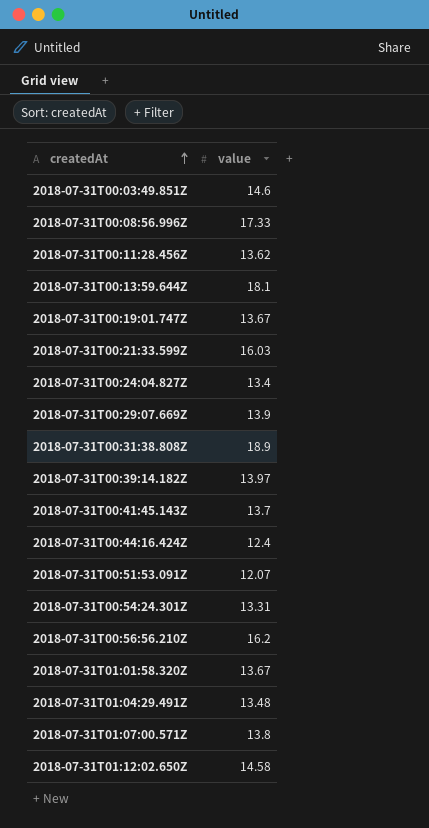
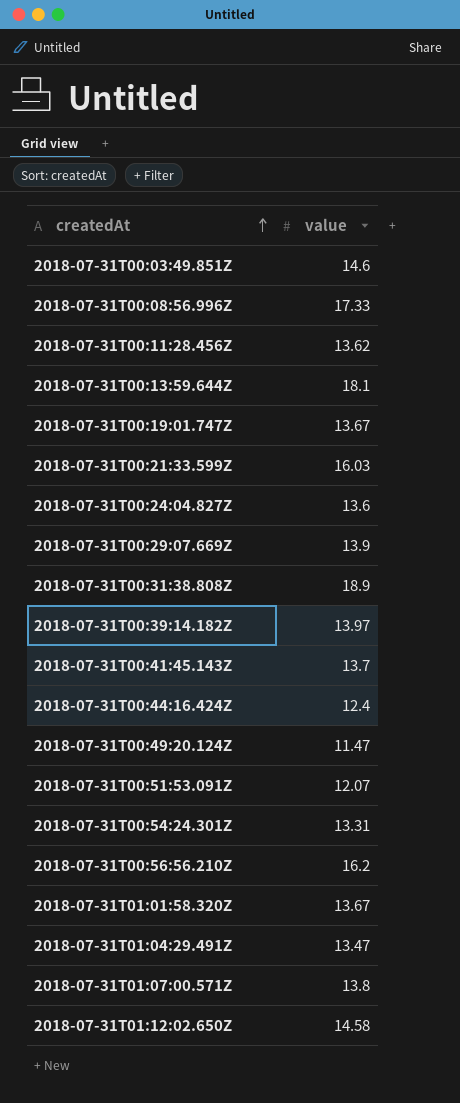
2018-07-31T00:24:04.827Z | value: 13.4 -> 13.6
row 2018-07-31T00:49:20.124Z: none -> 11.47
2018-07-31T01:04:29.491Z | value: 13.48 -> 13.47

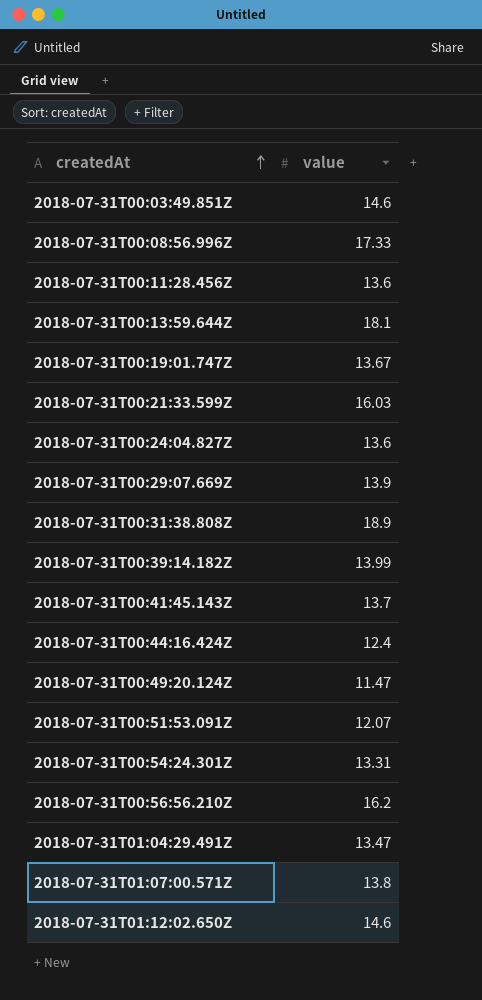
row 2018-07-31T01:01:58.320Z: 13.67 -> none
2018-07-31T00:11:28.456Z | value: 13.62 -> 13.6
2018-07-31T00:39:14.182Z | value: 13.97 -> 13.99
2018-07-31T01:12:02.650Z | value: 14.58 -> 14.6

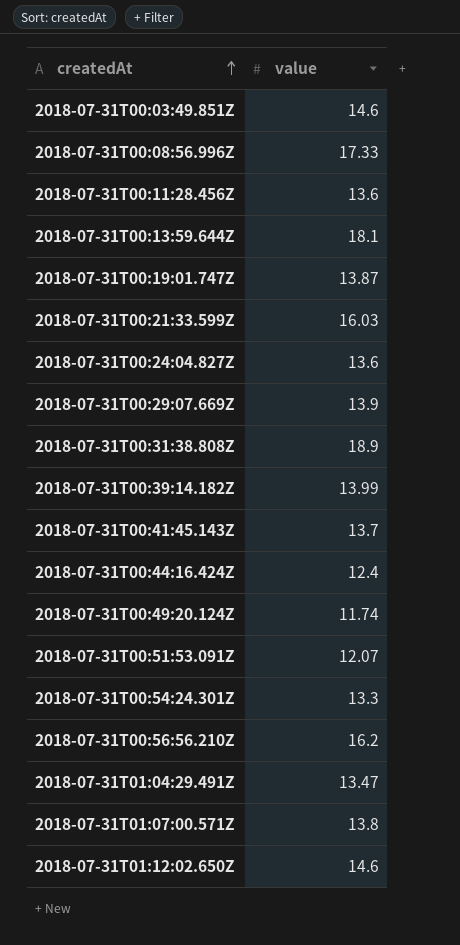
2018-07-31T00:19:01.747Z | value: 13.67 -> 13.87
2018-07-31T00:49:20.124Z | value: 11.47 -> 11.74
2018-07-31T00:54:24.301Z | value: 13.31 -> 13.3

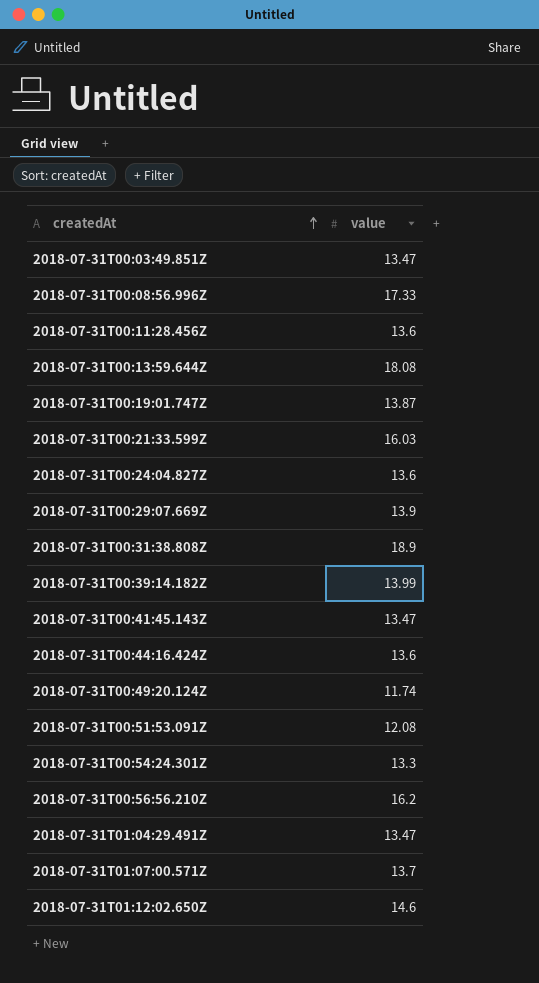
2018-07-31T00:03:49.851Z | value: 14.6 -> 13.47
2018-07-31T00:13:59.644Z | value: 18.1 -> 18.08
2018-07-31T00:41:45.143Z | value: 13.7 -> 13.47
2018-07-31T00:44:16.424Z | value: 12.4 -> 13.6
2018-07-31T00:51:53.091Z | value: 12.07 -> 12.08
2018-07-31T01:07:00.571Z | value: 13.8 -> 13.7

